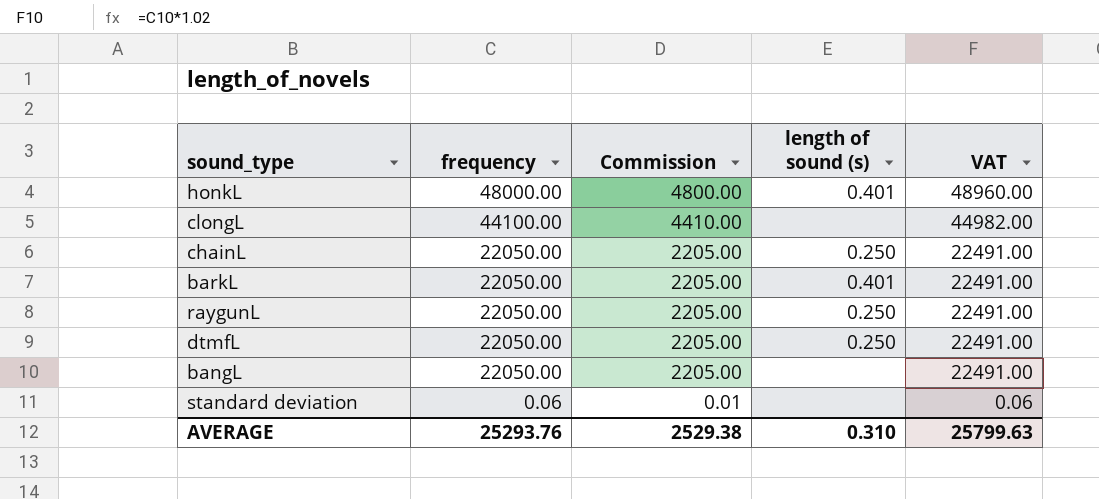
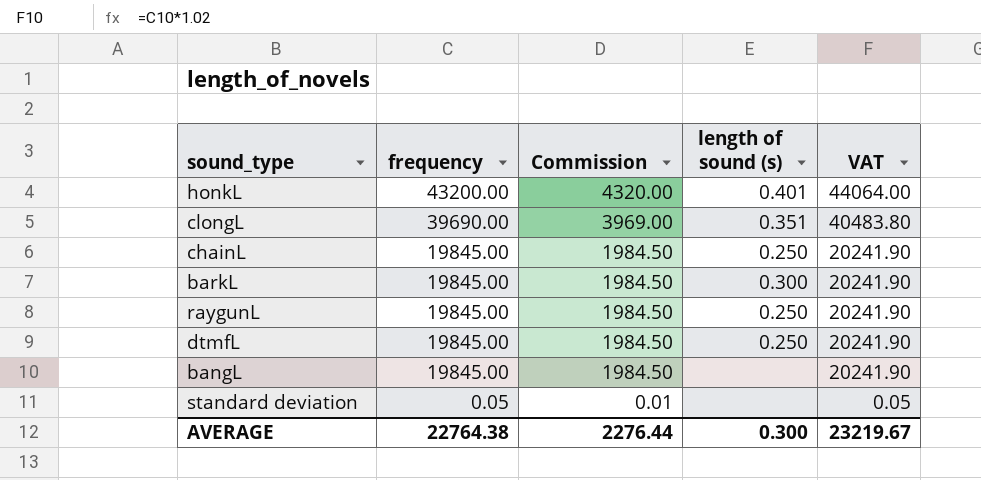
honkL | frequency: 48000.00 -> 43200.00
honkL | Commission: 4800.00 -> 4320.00
honkL | VAT: 48960.00 -> 44064.00
clongL | frequency: 44100.00 -> 39690.00
clongL | Commission: 4410.00 -> 3969.00
clongL | length of sound (s): none -> 0.351
clongL | VAT: 44982.00 -> 40483.80
chainL | frequency: 22050.00 -> 19845.00
chainL | Commission: 2205.00 -> 1984.50
chainL | VAT: 22491.00 -> 20241.90
barkL | frequency: 22050.00 -> 19845.00
barkL | Commission: 2205.00 -> 1984.50
barkL | length of sound (s): 0.401 -> 0.300
barkL | VAT: 22491.00 -> 20241.90
raygunL | frequency: 22050.00 -> 19845.00
raygunL | Commission: 2205.00 -> 1984.50
raygunL | VAT: 22491.00 -> 20241.90
dtmfL | frequency: 22050.00 -> 19845.00
dtmfL | Commission: 2205.00 -> 1984.50
dtmfL | VAT: 22491.00 -> 20241.90
bangL | frequency: 22050.00 -> 19845.00
bangL | Commission: 2205.00 -> 1984.50
bangL | VAT: 22491.00 -> 20241.90
standard deviation | frequency: 0.06 -> 0.05
standard deviation | VAT: 0.06 -> 0.05
AVERAGE | frequency: 25293.76 -> 22764.38
AVERAGE | Commission: 2529.38 -> 2276.44
AVERAGE | length of sound (s): 0.310 -> 0.300
AVERAGE | VAT: 25799.63 -> 23219.67

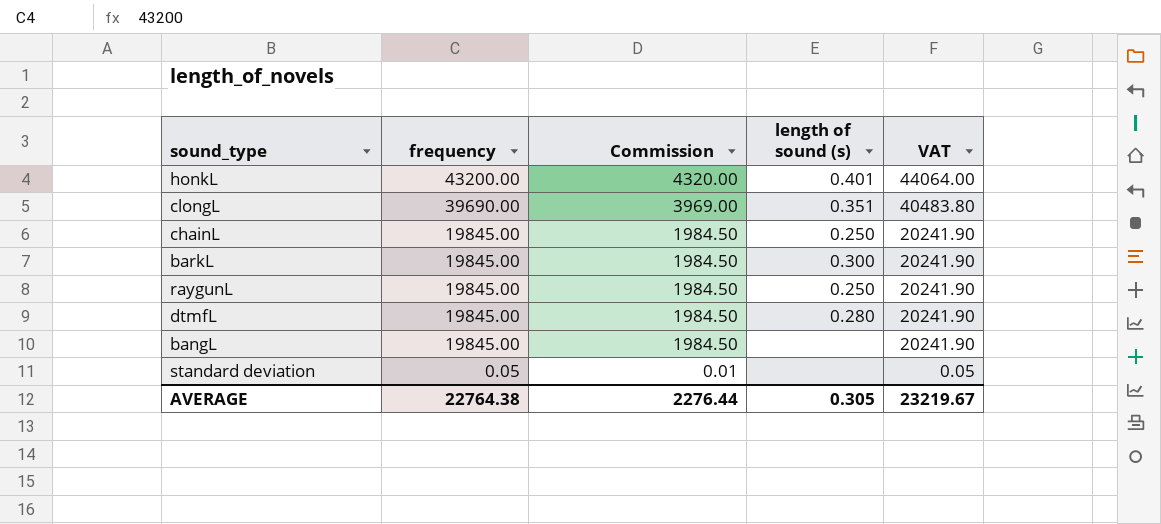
dtmfL | length of sound (s): 0.250 -> 0.280
AVERAGE | length of sound (s): 0.300 -> 0.305

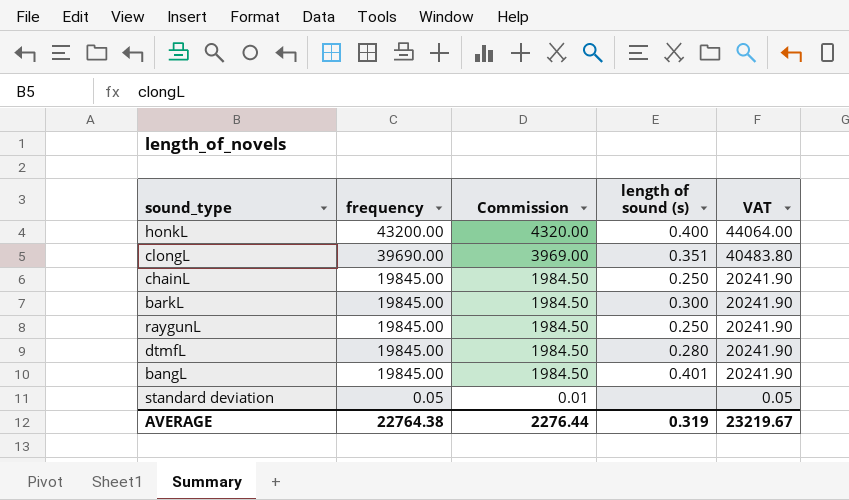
honkL | length of sound (s): 0.401 -> 0.400
bangL | length of sound (s): none -> 0.401
AVERAGE | length of sound (s): 0.305 -> 0.319

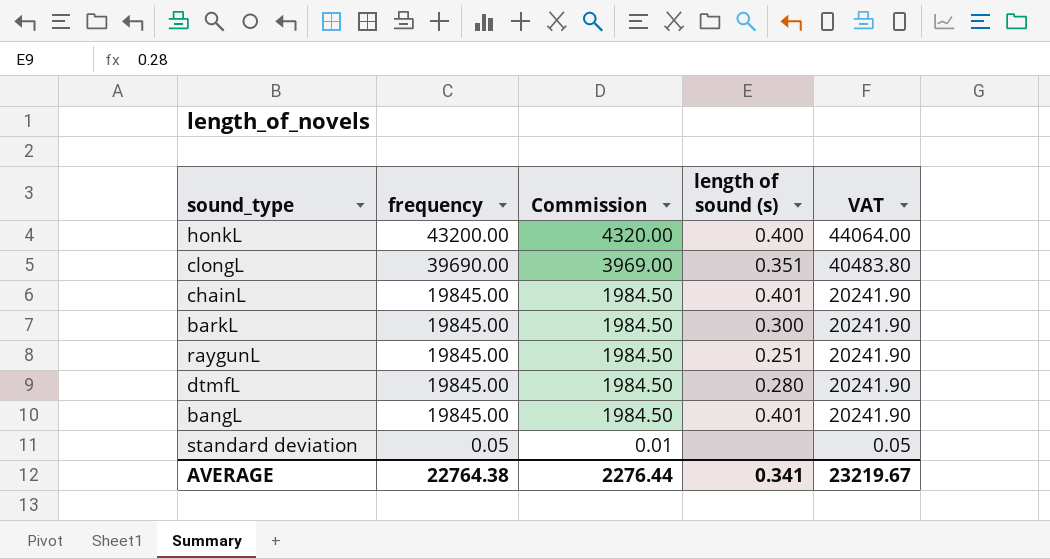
chainL | length of sound (s): 0.250 -> 0.401
raygunL | length of sound (s): 0.250 -> 0.251
AVERAGE | length of sound (s): 0.319 -> 0.341

